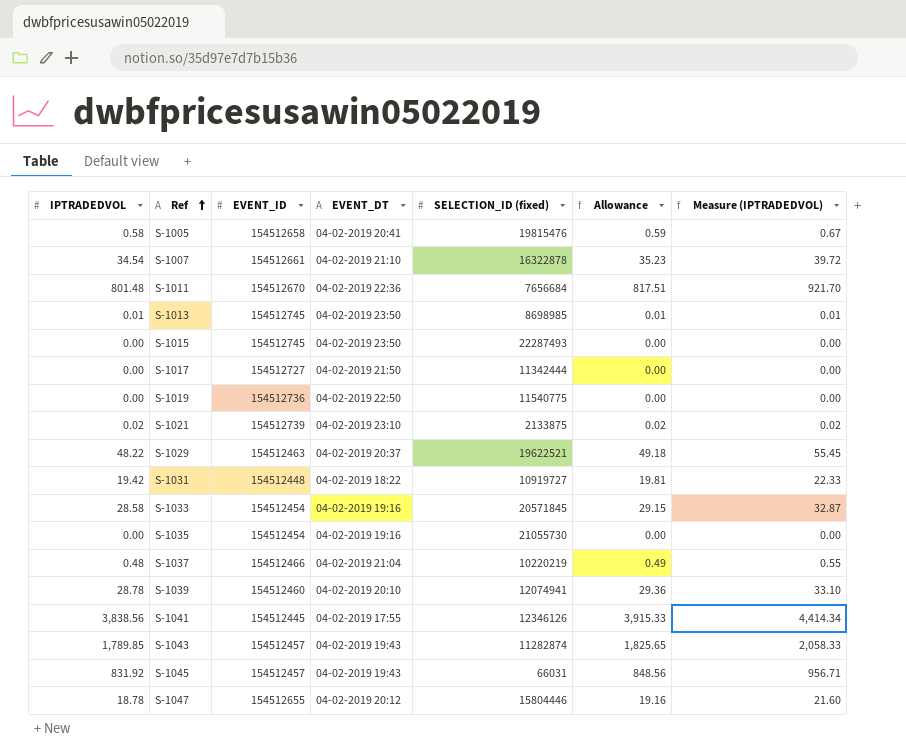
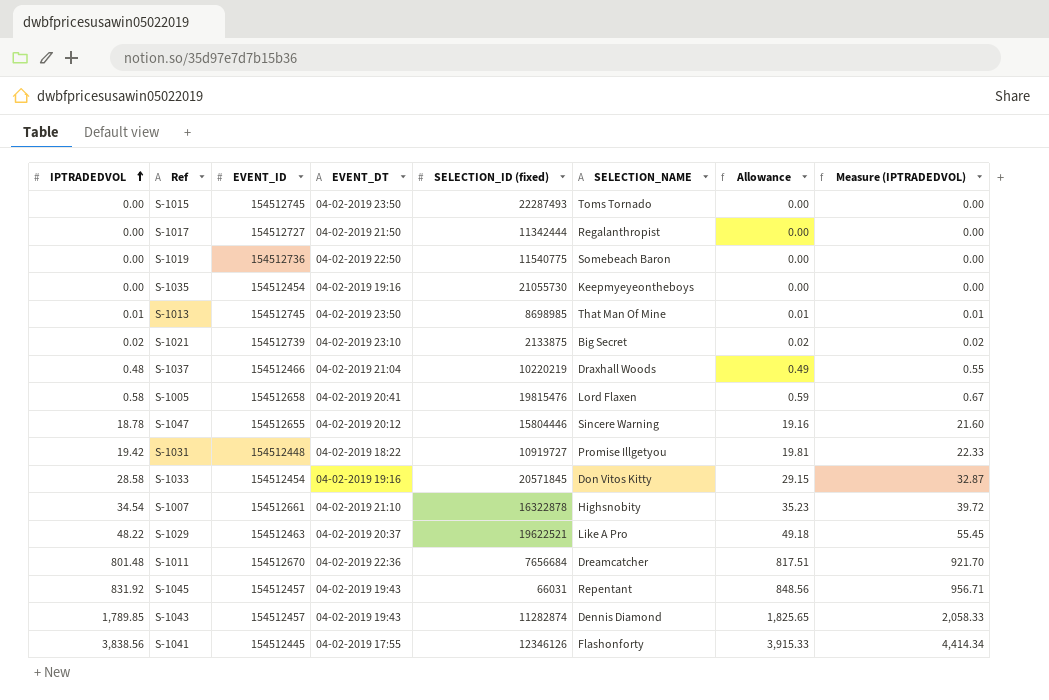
row order: Ref ascending -> IPTRADEDVOL ascending
column SELECTION_NAME | position: none -> 6
row S-1039: 28.78 | 154512460 | 04-02-2019 20:10 | 12074941 | 29.36 | 33.10 -> none

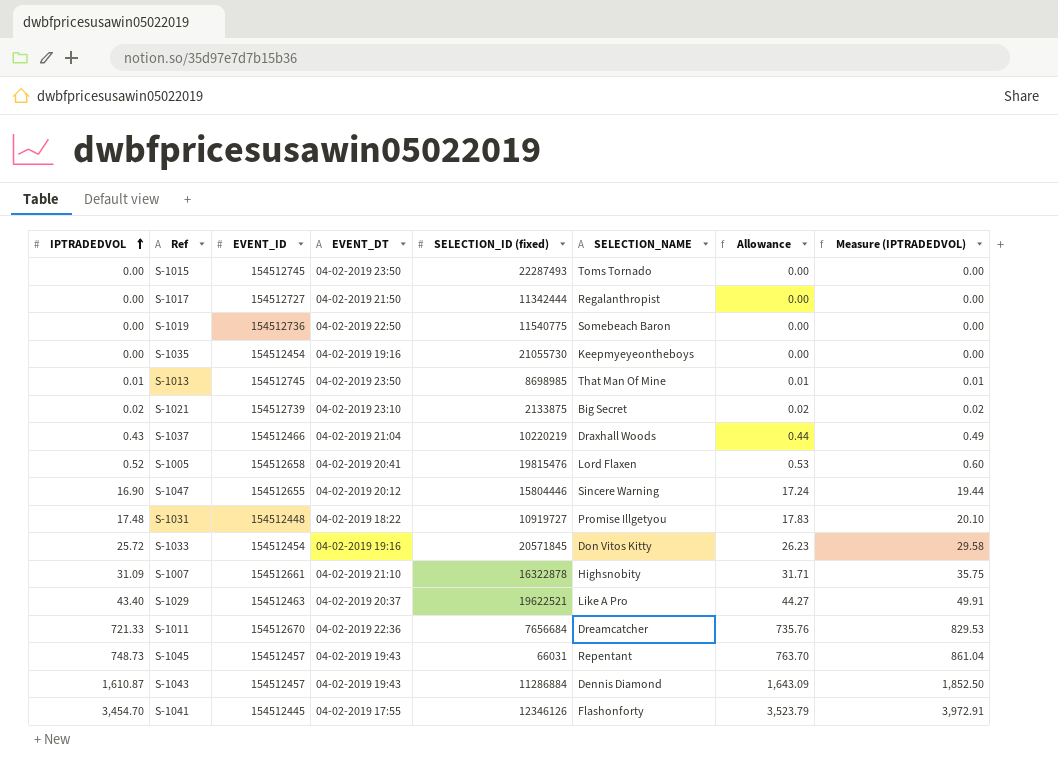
S-1037 | IPTRADEDVOL: 0.48 -> 0.43
S-1037 | Allowance: 0.49 -> 0.44
S-1037 | Measure (IPTRADEDVOL): 0.55 -> 0.49
S-1005 | IPTRADEDVOL: 0.58 -> 0.52
S-1005 | Allowance: 0.59 -> 0.53
S-1005 | Measure (IPTRADEDVOL): 0.67 -> 0.60
S-1047 | IPTRADEDVOL: 18.78 -> 16.90
S-1047 | Allowance: 19.16 -> 17.24
S-1047 | Measure (IPTRADEDVOL): 21.60 -> 19.44
S-1031 | IPTRADEDVOL: 19.42 -> 17.48
S-1031 | Allowance: 19.81 -> 17.83
S-1031 | Measure (IPTRADEDVOL): 22.33 -> 20.10
S-1033 | IPTRADEDVOL: 28.58 -> 25.72
S-1033 | Allowance: 29.15 -> 26.23
S-1033 | Measure (IPTRADEDVOL): 32.87 -> 29.58
S-1007 | IPTRADEDVOL: 34.54 -> 31.09
S-1007 | Allowance: 35.23 -> 31.71
S-1007 | Measure (IPTRADEDVOL): 39.72 -> 35.75
S-1029 | IPTRADEDVOL: 48.22 -> 43.40
S-1029 | Allowance: 49.18 -> 44.27
S-1029 | Measure (IPTRADEDVOL): 55.45 -> 49.91
S-1011 | IPTRADEDVOL: 801.48 -> 721.33
S-1011 | Allowance: 817.51 -> 735.76
S-1011 | Measure (IPTRADEDVOL): 921.70 -> 829.53
S-1045 | IPTRADEDVOL: 831.92 -> 748.73
S-1045 | Allowance: 848.56 -> 763.70
S-1045 | Measure (IPTRADEDVOL): 956.71 -> 861.04
S-1043 | IPTRADEDVOL: 1,789.85 -> 1,610.87
S-1043 | SELECTION_ID (fixed): 11282874 -> 11286884
S-1043 | Allowance: 1,825.65 -> 1,643.09
S-1043 | Measure (IPTRADEDVOL): 2,058.33 -> 1,852.50
S-1041 | IPTRADEDVOL: 3,838.56 -> 3,454.70
S-1041 | Allowance: 3,915.33 -> 3,523.79
S-1041 | Measure (IPTRADEDVOL): 4,414.34 -> 3,972.91

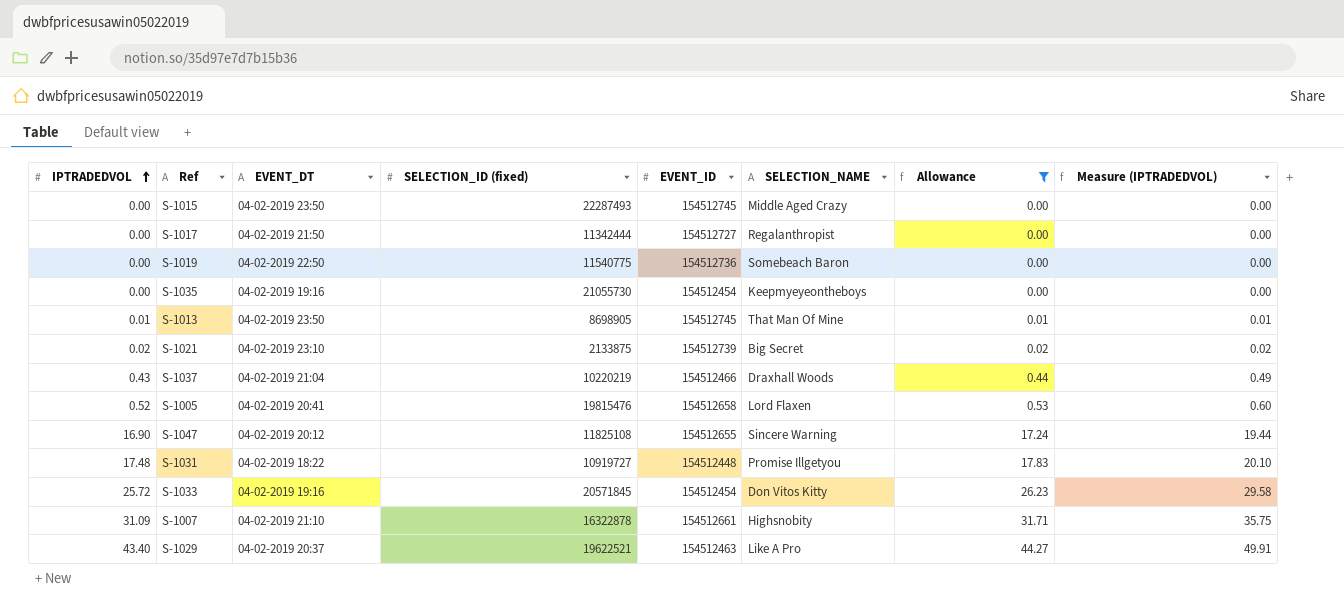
filter: none -> Allowance <= 44.27
column EVENT_ID | position: 3 -> 5
S-1015 | SELECTION_NAME: Toms Tornado -> Middle Aged Crazy
S-1013 | SELECTION_ID (fixed): 8698985 -> 8698905
S-1047 | SELECTION_ID (fixed): 15804446 -> 11825108

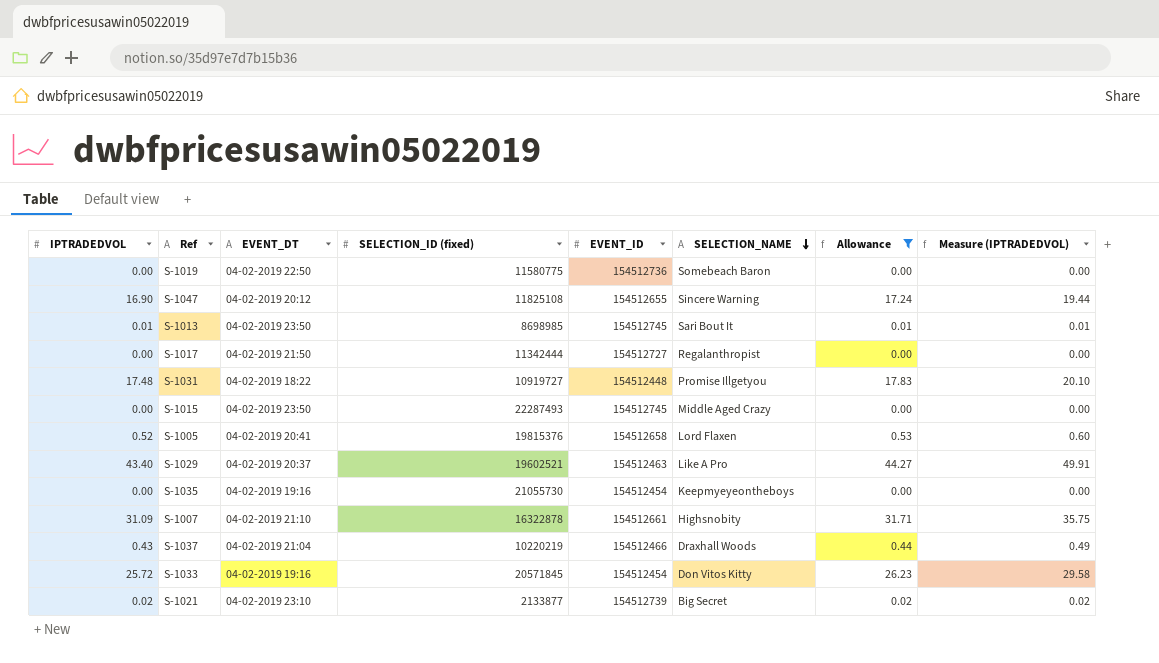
row order: IPTRADEDVOL ascending -> SELECTION_NAME descending
S-1019 | SELECTION_ID (fixed): 11540775 -> 11580775
S-1013 | SELECTION_ID (fixed): 8698905 -> 8698985
S-1013 | SELECTION_NAME: That Man Of Mine -> Sari Bout It
S-1005 | SELECTION_ID (fixed): 19815476 -> 19815376
S-1029 | SELECTION_ID (fixed): 19622521 -> 19602521
S-1021 | SELECTION_ID (fixed): 2133875 -> 2133877

